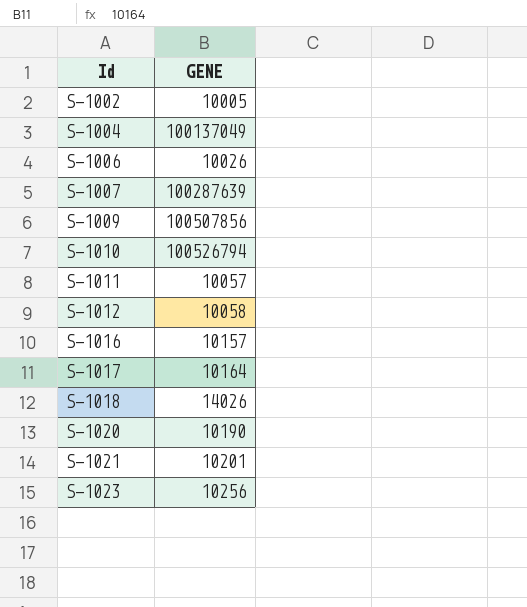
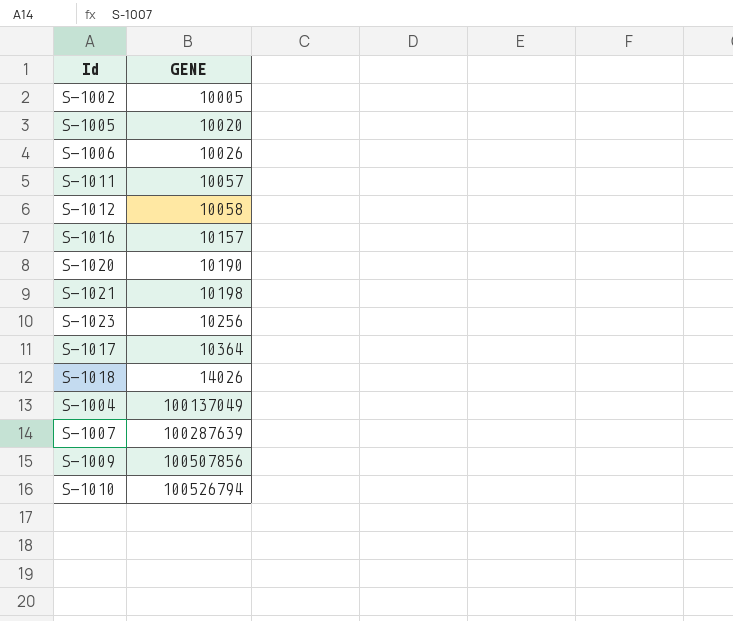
row order: Id ascending -> GENE ascending
row S-1005: none -> 10020
S-1021 | GENE: 10201 -> 10198
S-1017 | GENE: 10164 -> 10364

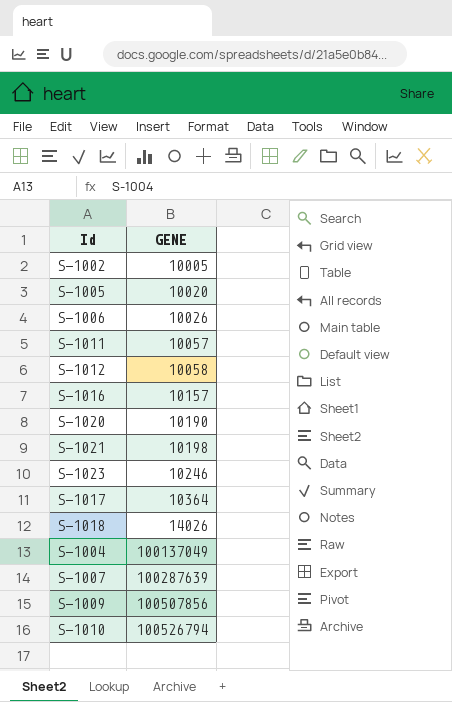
S-1023 | GENE: 10256 -> 10246

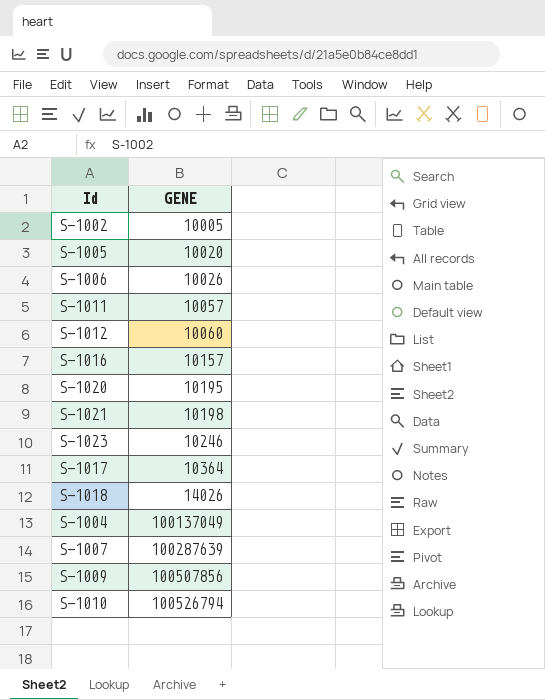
S-1012 | GENE: 10058 -> 10060
S-1020 | GENE: 10190 -> 10195

